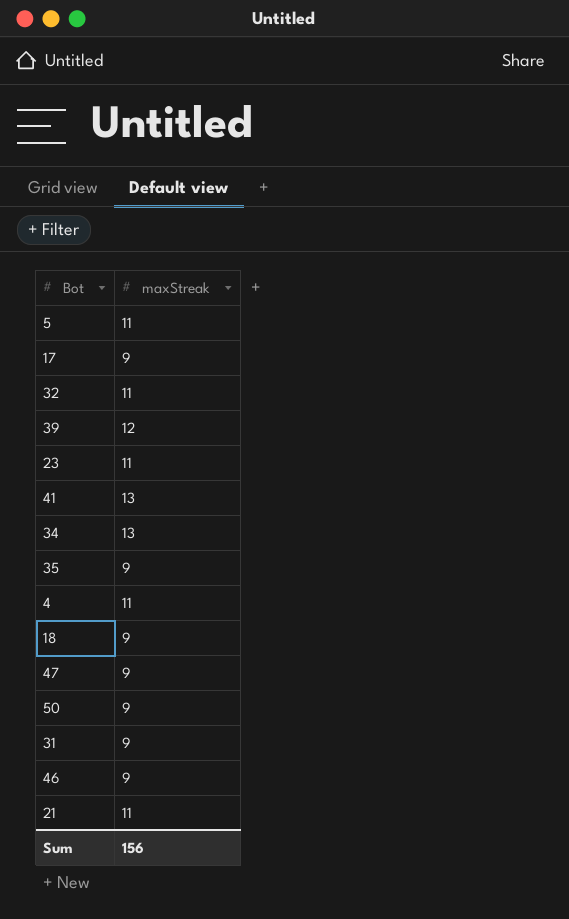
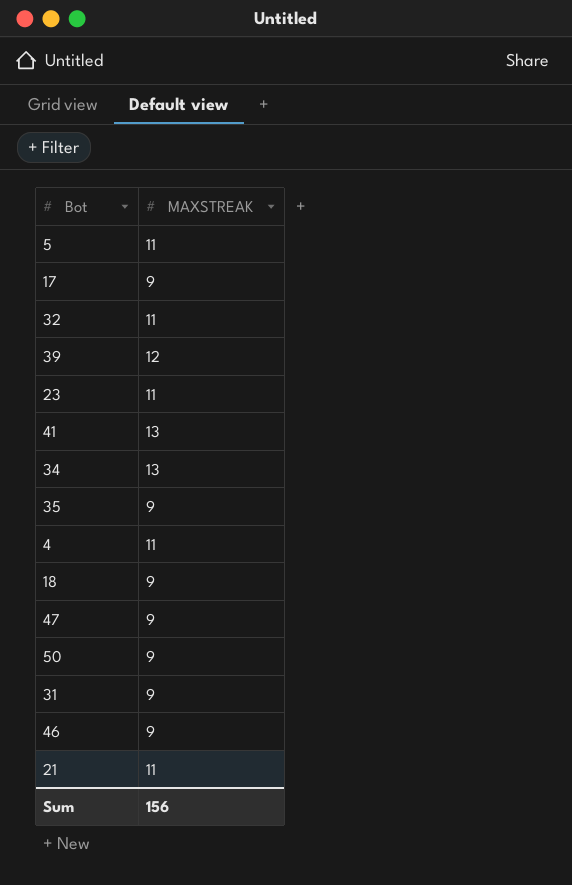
column name: maxStreak -> MAXSTREAK

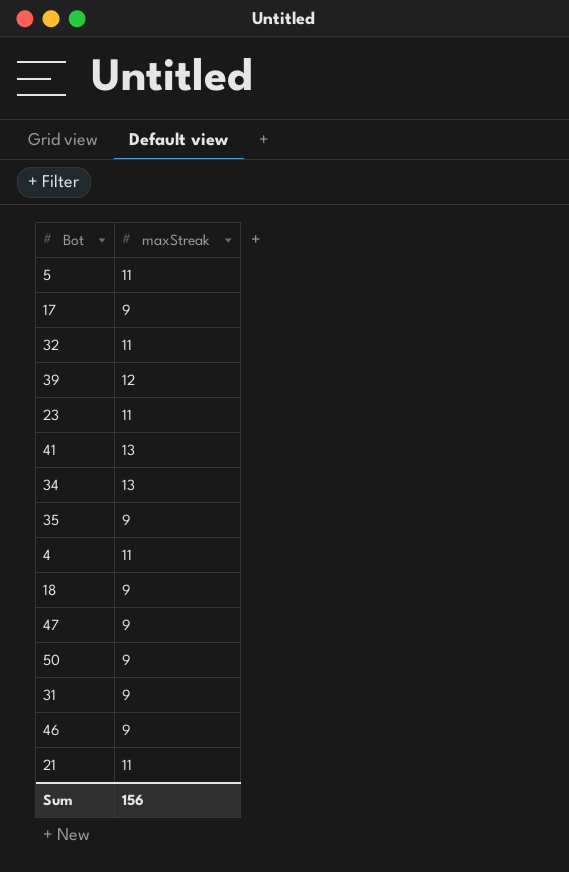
column name: MAXSTREAK -> maxStreak

